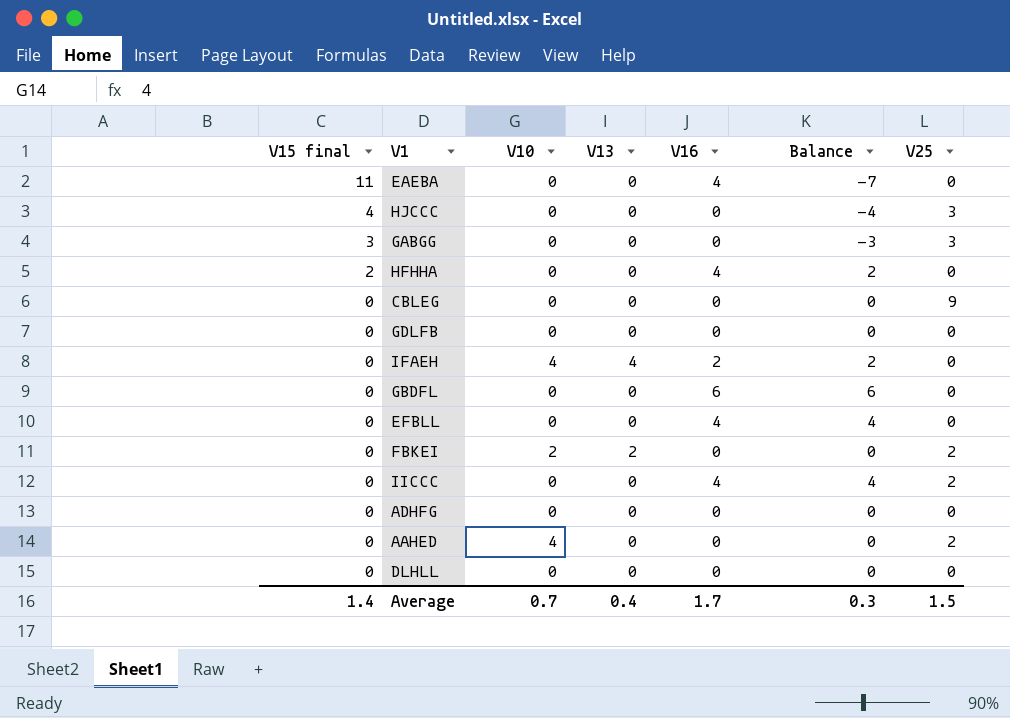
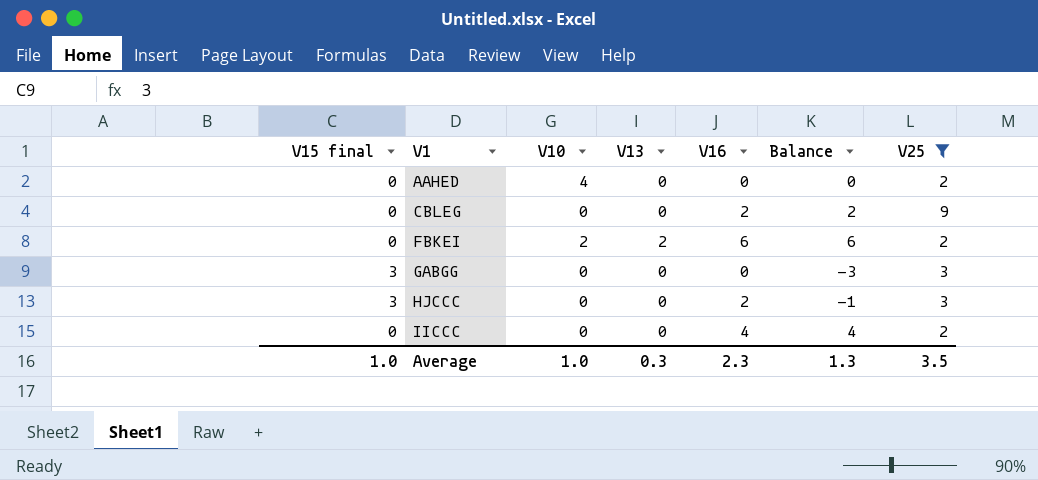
filter: none -> V25 != 0
row order: V15 final descending -> V1 ascending
CBLEG | V16: 0 -> 2
CBLEG | Balance: 0 -> 2
FBKEI | V16: 0 -> 6
FBKEI | Balance: 0 -> 6
HJCCC | V15 final: 4 -> 3
HJCCC | V16: 0 -> 2
HJCCC | Balance: -4 -> -1
Average | V15 final: 1.4 -> 1.0
Average | V10: 0.7 -> 1.0
Average | V13: 0.4 -> 0.3
Average | V16: 1.7 -> 2.3
Average | Balance: 0.3 -> 1.3
Average | V25: 1.5 -> 3.5

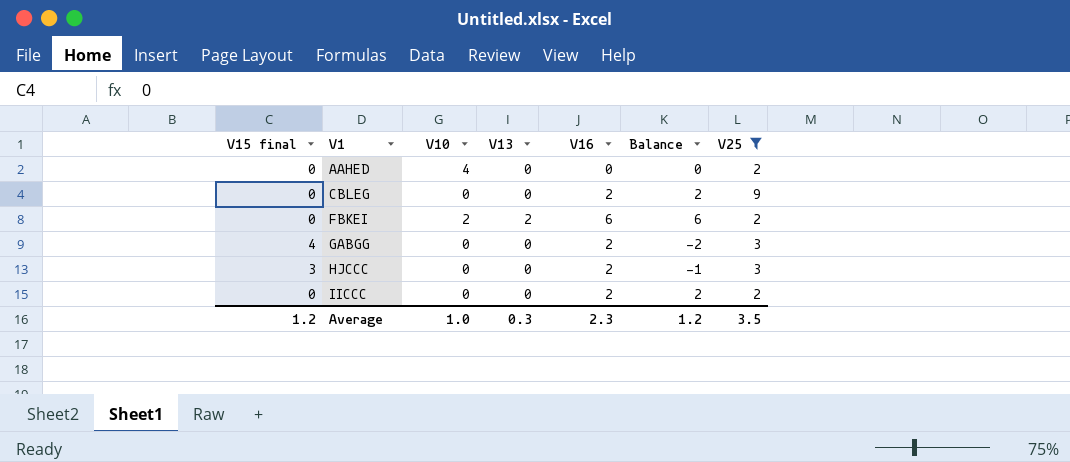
GABGG | V15 final: 3 -> 4
GABGG | V16: 0 -> 2
GABGG | Balance: -3 -> -2
IICCC | V16: 4 -> 2
IICCC | Balance: 4 -> 2
Average | V15 final: 1.0 -> 1.2
Average | Balance: 1.3 -> 1.2

